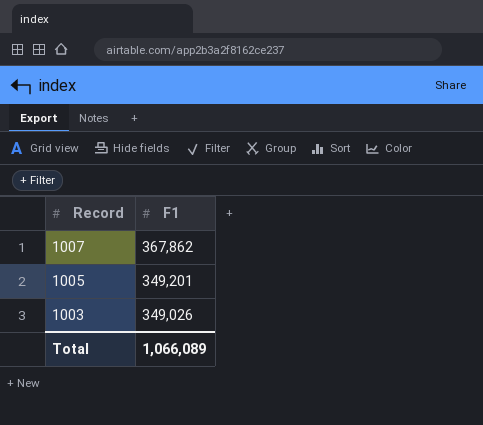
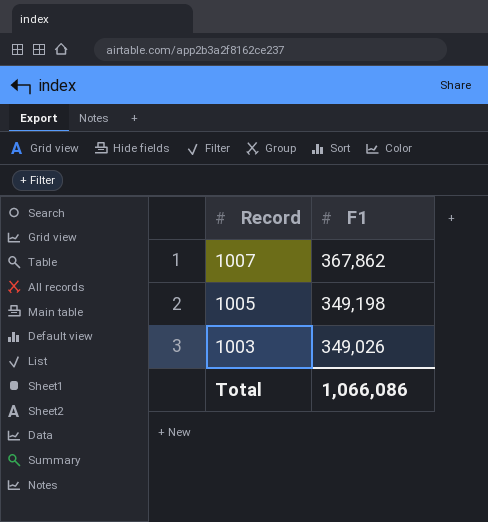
1005 | F1: 349,201 -> 349,198
Total | F1: 1,066,089 -> 1,066,086

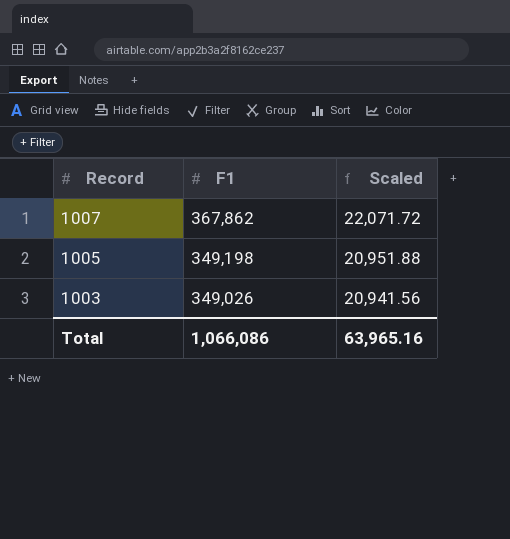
column Scaled | formula: none -> [F1] * 0.06

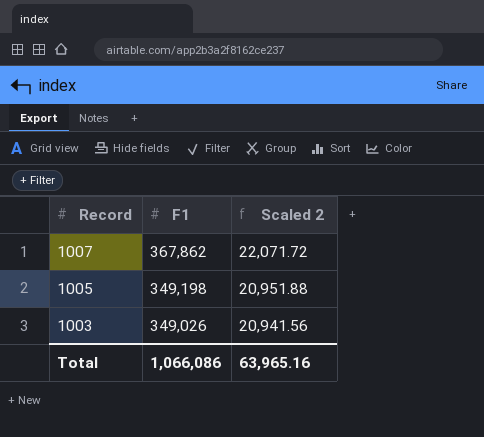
column name: Scaled -> Scaled 2

